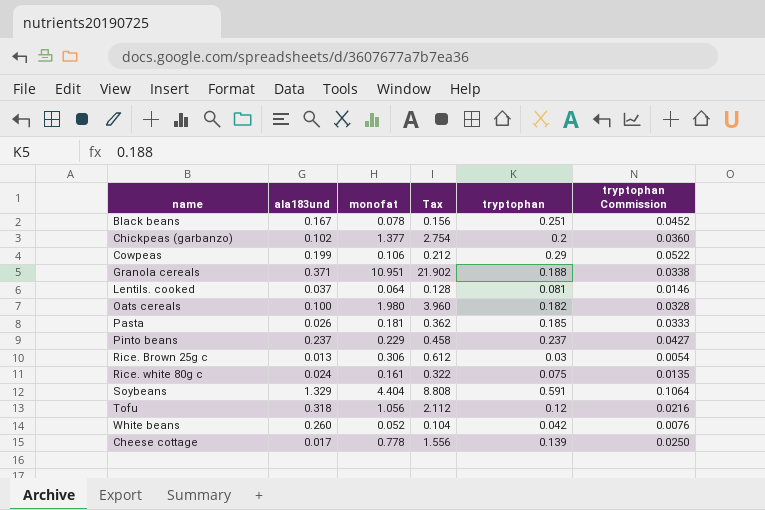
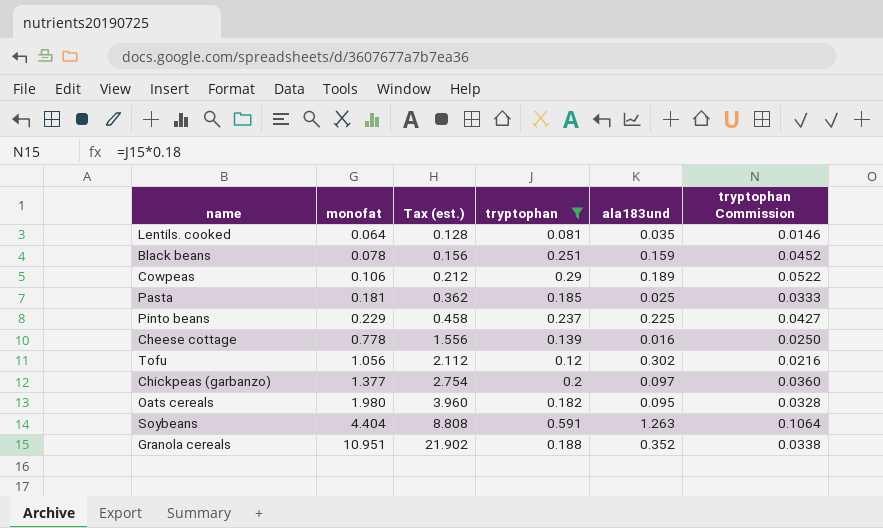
filter: none -> tryptophan >= 0.081
row order: none -> monofat ascending
column name: Tax -> Tax (est.)
column ala183und | position: 2 -> 5
Lentils. cooked | ala183und: 0.037 -> 0.035
Black beans | ala183und: 0.167 -> 0.159
Cowpeas | ala183und: 0.199 -> 0.189
Pasta | ala183und: 0.026 -> 0.025
Pinto beans | ala183und: 0.237 -> 0.225
Cheese cottage | ala183und: 0.017 -> 0.016
Tofu | ala183und: 0.318 -> 0.302
Chickpeas (garbanzo) | ala183und: 0.102 -> 0.097
Oats cereals | ala183und: 0.100 -> 0.095
Soybeans | ala183und: 1.329 -> 1.263
Granola cereals | ala183und: 0.371 -> 0.352

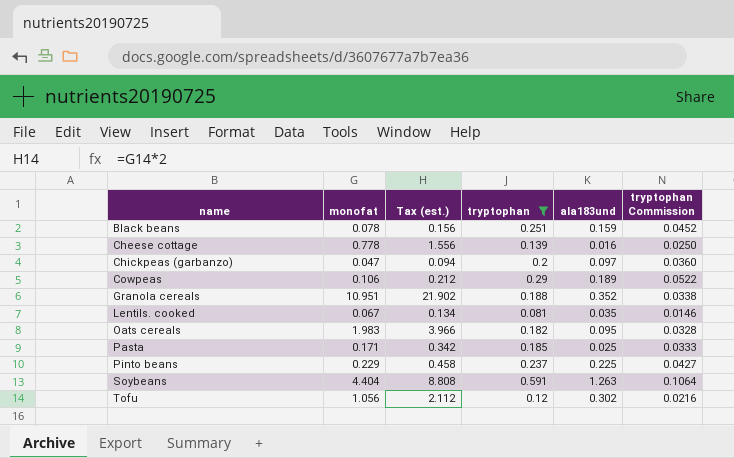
row order: monofat ascending -> name ascending
Chickpeas (garbanzo) | monofat: 1.377 -> 0.047
Chickpeas (garbanzo) | Tax (est.): 2.754 -> 0.094
Lentils. cooked | monofat: 0.064 -> 0.067
Lentils. cooked | Tax (est.): 0.128 -> 0.134
Oats cereals | monofat: 1.980 -> 1.983
Oats cereals | Tax (est.): 3.960 -> 3.966
Pasta | monofat: 0.181 -> 0.171
Pasta | Tax (est.): 0.362 -> 0.342

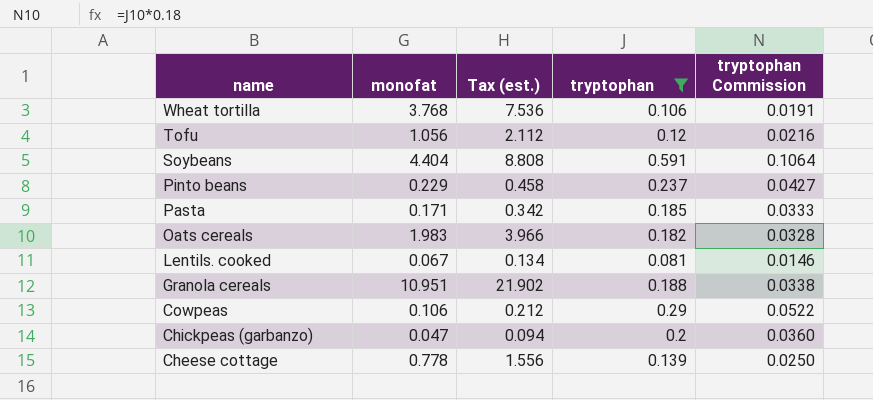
row order: name ascending -> name descending
column ala183und | position: 5 -> none
row Black beans: 0.078 | 0.156 | 0.251 | 0.159 | 0.0452 -> none
row Wheat tortilla: none -> 3.768 | 7.536 | 0.106 | 0.0191

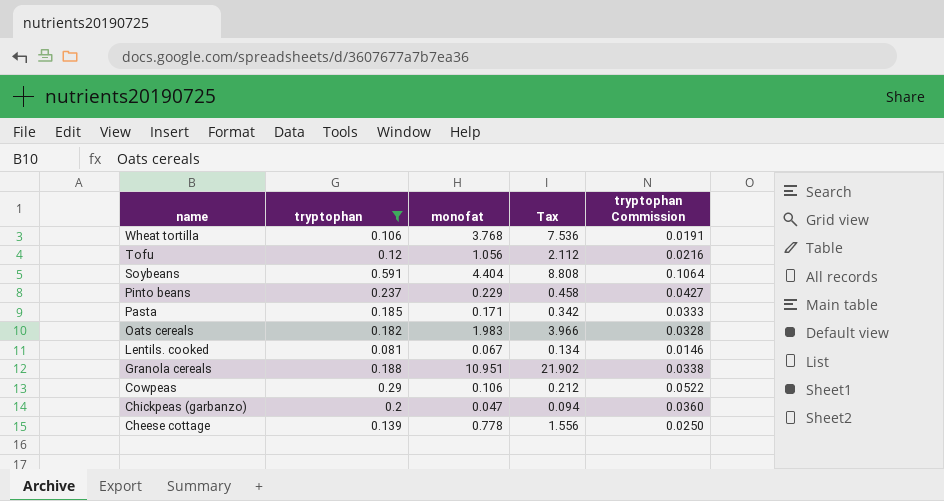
column tryptophan | position: 4 -> 2
column name: Tax (est.) -> Tax

